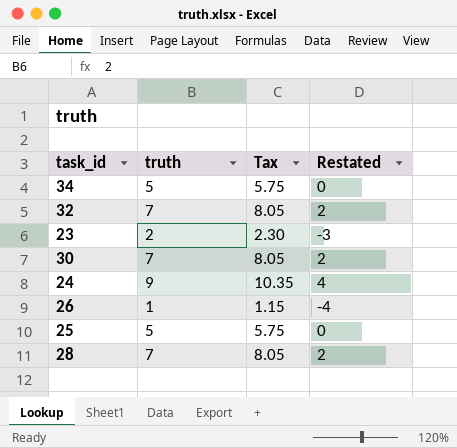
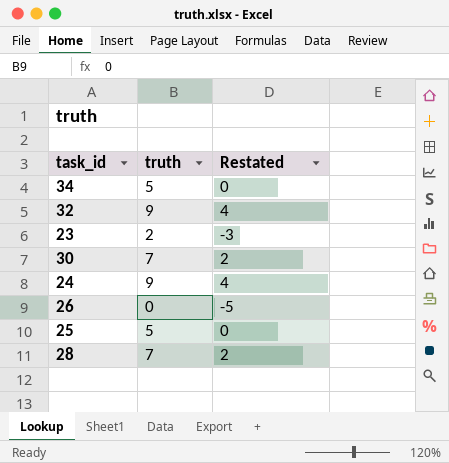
column Tax | formula: [truth] * 1.15 -> none
32 | truth: 7 -> 9
32 | Restated: 2 -> 4
26 | truth: 1 -> 0
26 | Restated: -4 -> -5

